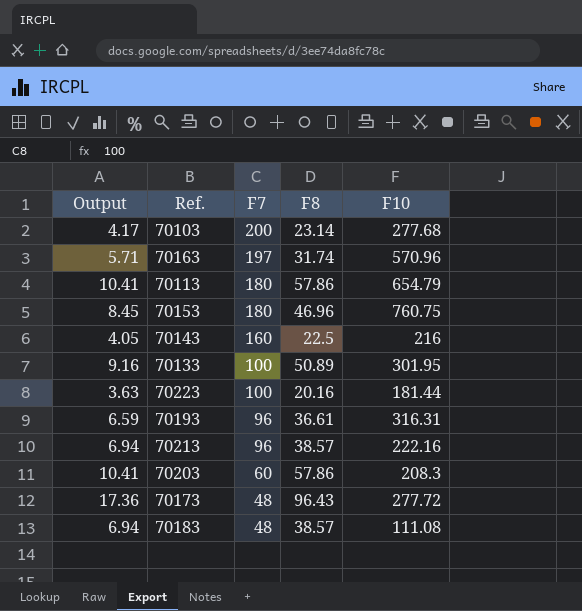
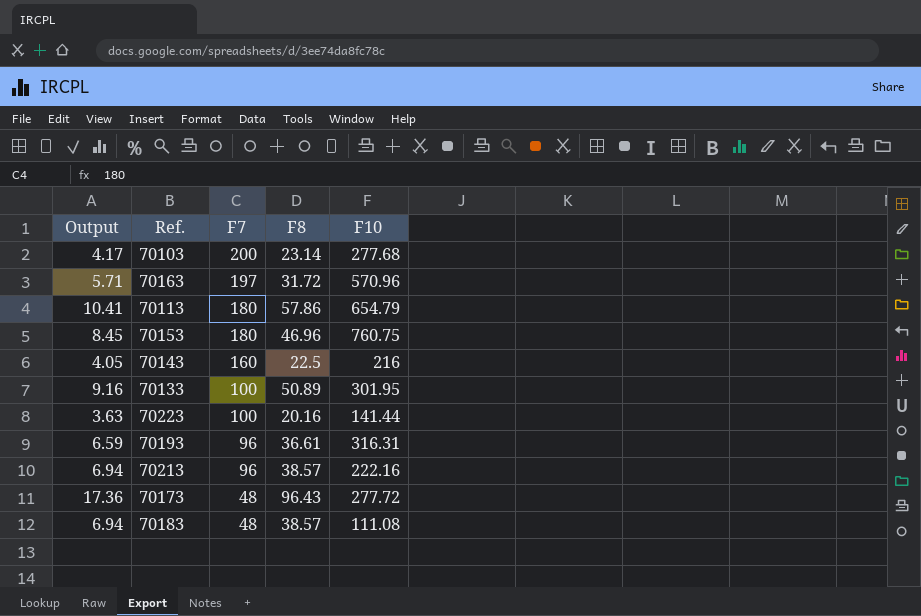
row 70203: 10.41 | 60 | 57.86 | 208.3 -> none
70163 | F8: 31.74 -> 31.72
70223 | F10: 181.44 -> 141.44

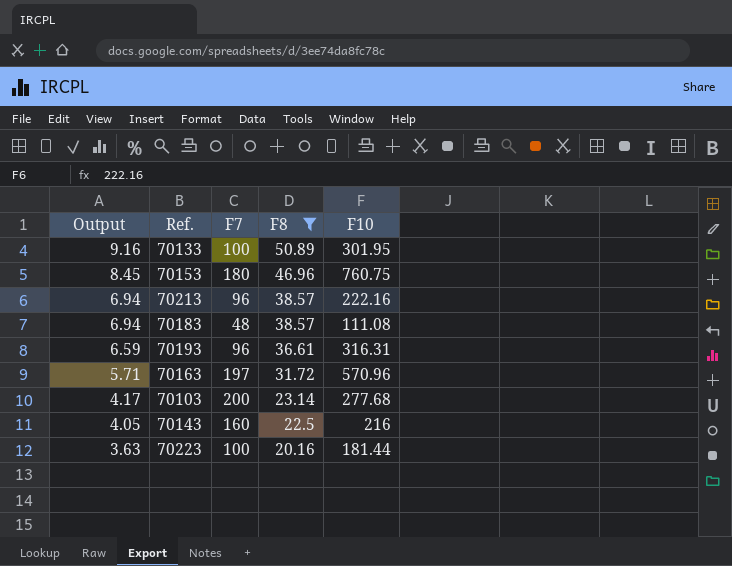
filter: none -> F8 <= 50.89
row order: F7 descending -> Output descending
70223 | F10: 141.44 -> 181.44

